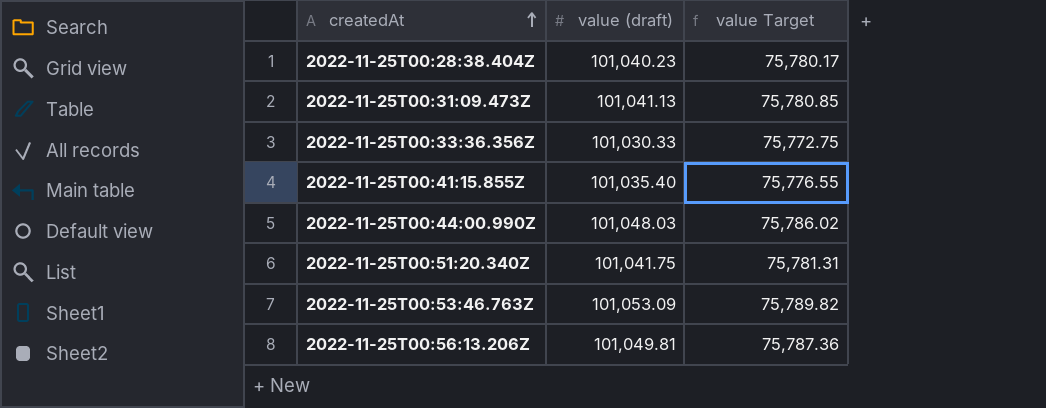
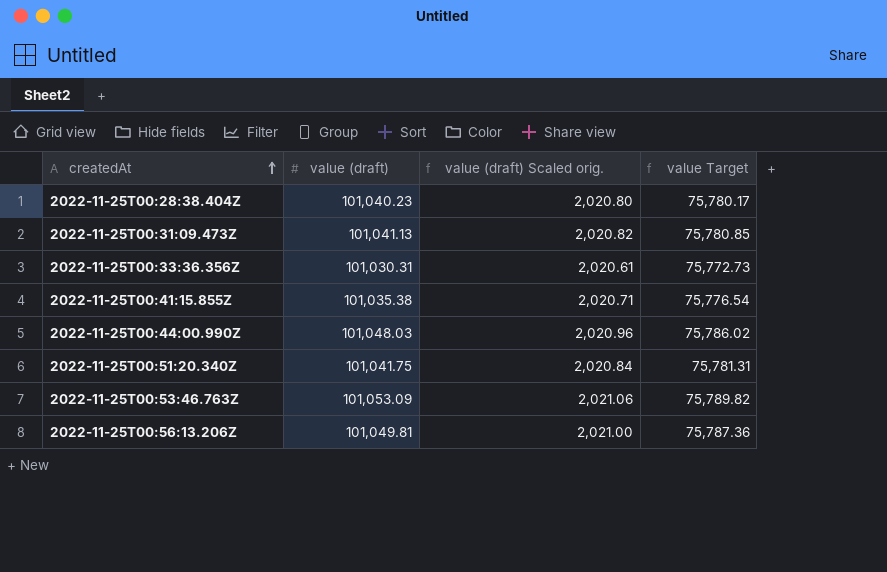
column value (draft) Scaled orig. | formula: none -> [value (draft)] * 0.02
2022-11-25T00:33:36.356Z | value (draft): 101,030.33 -> 101,030.31
2022-11-25T00:33:36.356Z | value Target: 75,772.75 -> 75,772.73
2022-11-25T00:41:15.855Z | value (draft): 101,035.40 -> 101,035.38
2022-11-25T00:41:15.855Z | value Target: 75,776.55 -> 75,776.54

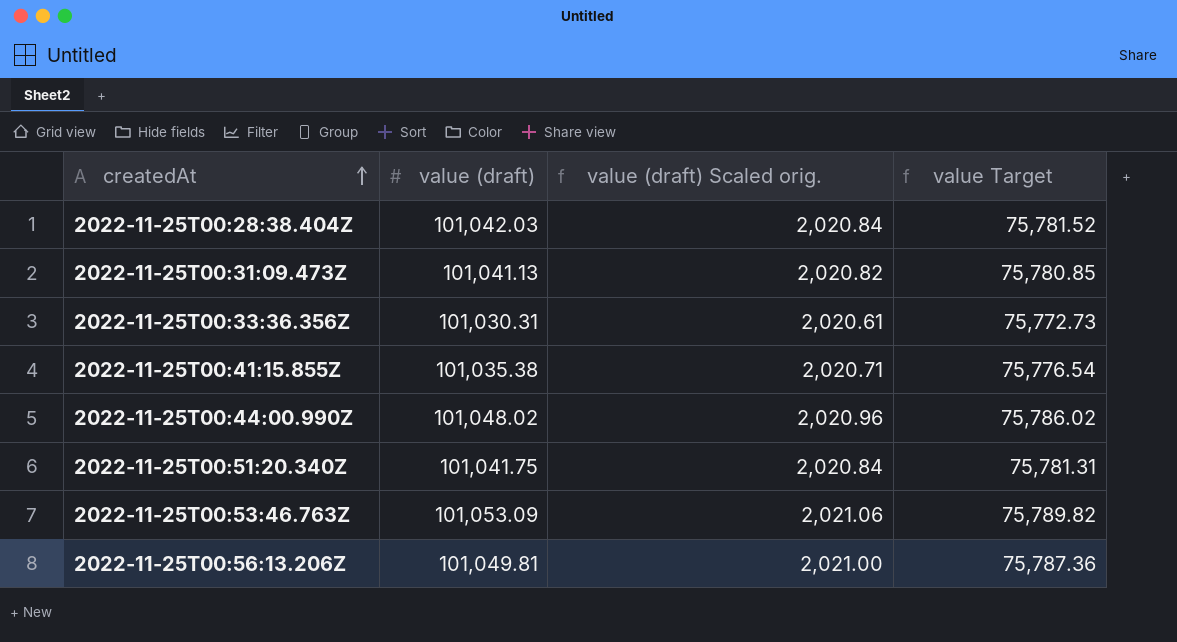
2022-11-25T00:28:38.404Z | value (draft): 101,040.23 -> 101,042.03
2022-11-25T00:28:38.404Z | value (draft) Scaled orig.: 2,020.80 -> 2,020.84
2022-11-25T00:28:38.404Z | value Target: 75,780.17 -> 75,781.52
2022-11-25T00:44:00.990Z | value (draft): 101,048.03 -> 101,048.02

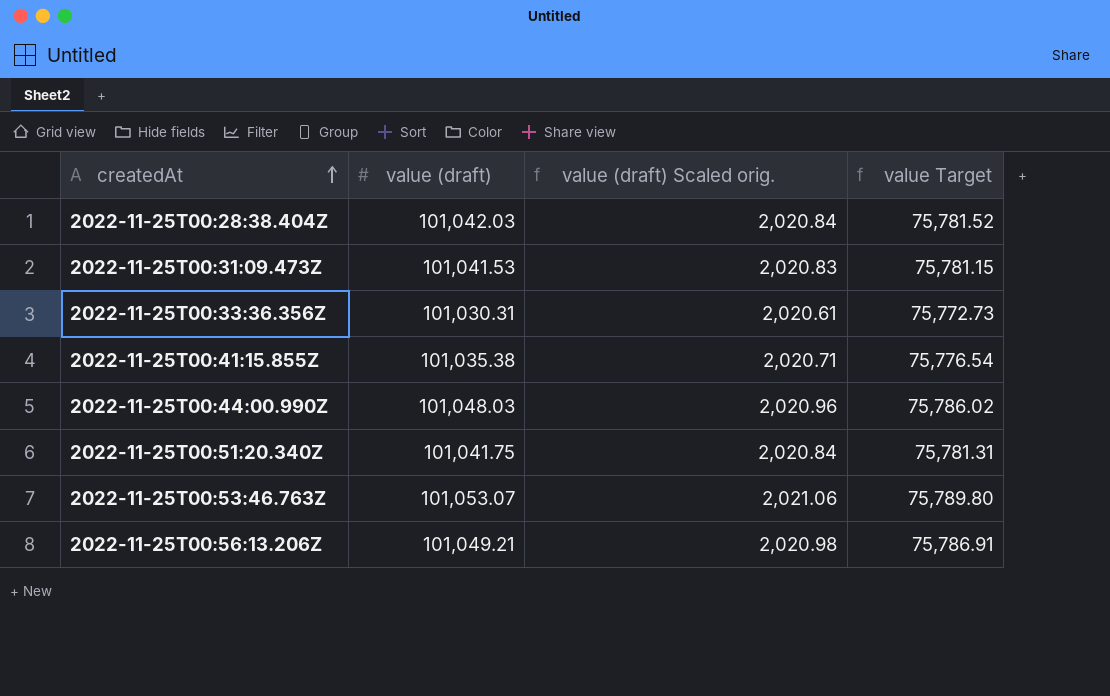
2022-11-25T00:31:09.473Z | value (draft): 101,041.13 -> 101,041.53
2022-11-25T00:31:09.473Z | value (draft) Scaled orig.: 2,020.82 -> 2,020.83
2022-11-25T00:31:09.473Z | value Target: 75,780.85 -> 75,781.15
2022-11-25T00:44:00.990Z | value (draft): 101,048.02 -> 101,048.03
2022-11-25T00:53:46.763Z | value (draft): 101,053.09 -> 101,053.07
2022-11-25T00:53:46.763Z | value Target: 75,789.82 -> 75,789.80
2022-11-25T00:56:13.206Z | value (draft): 101,049.81 -> 101,049.21
2022-11-25T00:56:13.206Z | value (draft) Scaled orig.: 2,021.00 -> 2,020.98
2022-11-25T00:56:13.206Z | value Target: 75,787.36 -> 75,786.91

